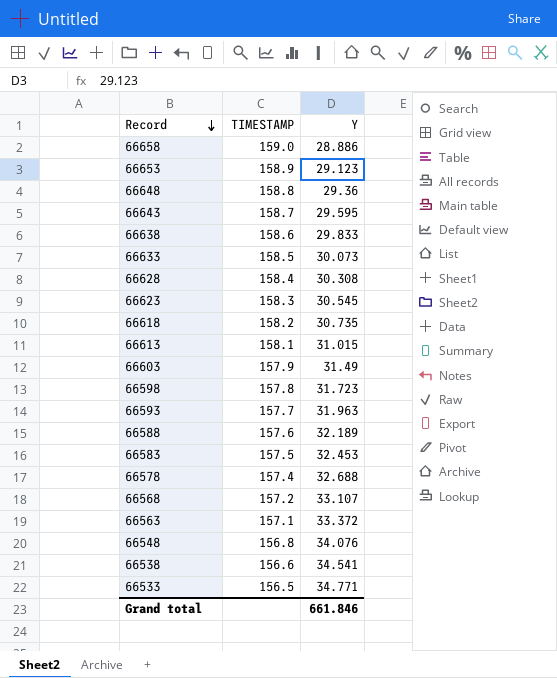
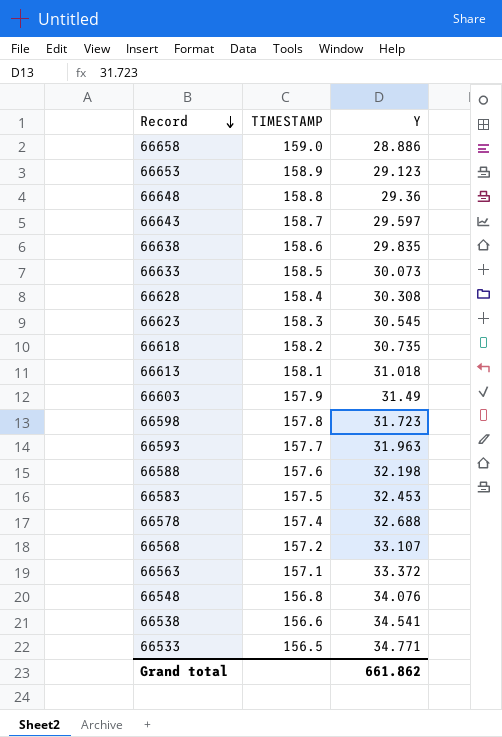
66643 | Y: 29.595 -> 29.597
66638 | Y: 29.833 -> 29.835
66613 | Y: 31.015 -> 31.018
66588 | Y: 32.189 -> 32.198
Grand total | Y: 661.846 -> 661.862

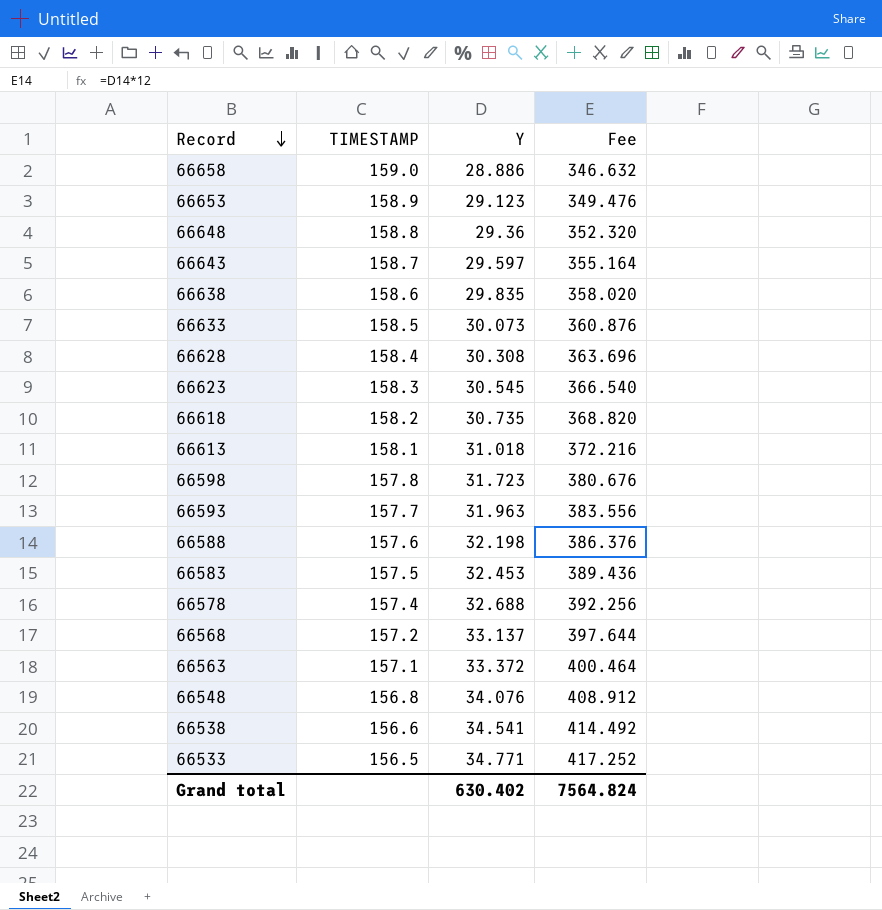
column Fee | formula: none -> [Y] * 12
row 66603: 157.9 | 31.49 -> none
66568 | Y: 33.107 -> 33.137
Grand total | Y: 661.862 -> 630.402

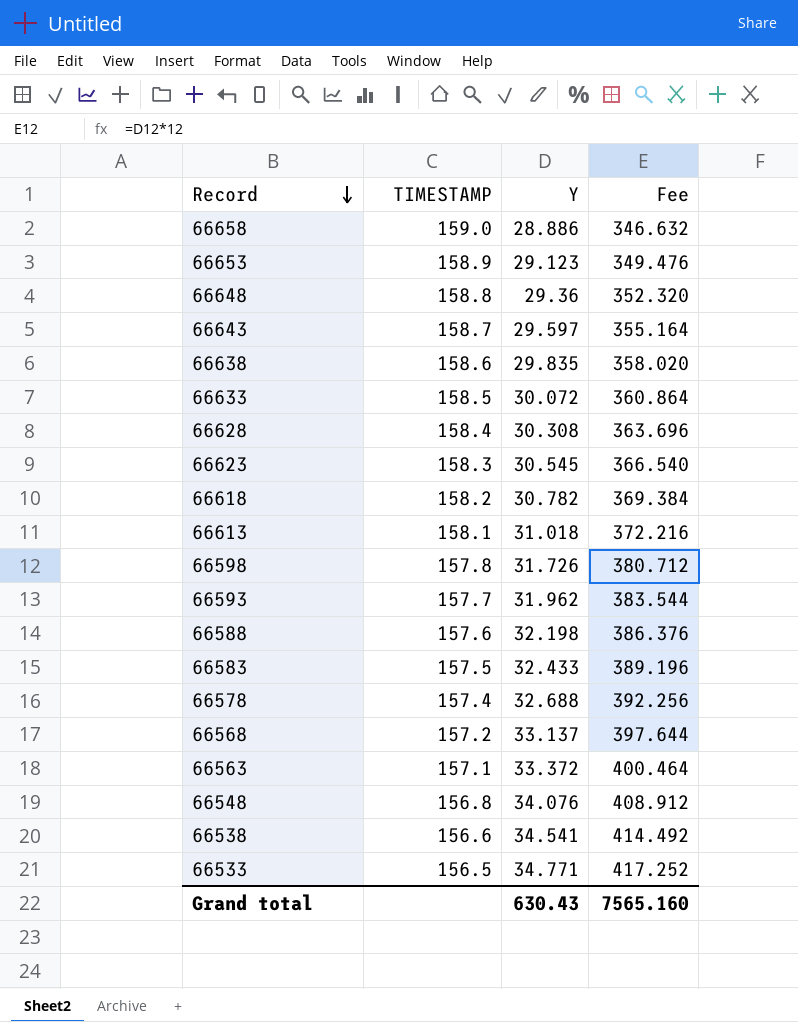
66633 | Y: 30.073 -> 30.072
66633 | Fee: 360.876 -> 360.864
66618 | Y: 30.735 -> 30.782
66618 | Fee: 368.820 -> 369.384
66598 | Y: 31.723 -> 31.726
66598 | Fee: 380.676 -> 380.712
66593 | Y: 31.963 -> 31.962
66593 | Fee: 383.556 -> 383.544
66583 | Y: 32.453 -> 32.433
66583 | Fee: 389.436 -> 389.196
Grand total | Y: 630.402 -> 630.43
Grand total | Fee: 7564.824 -> 7565.160

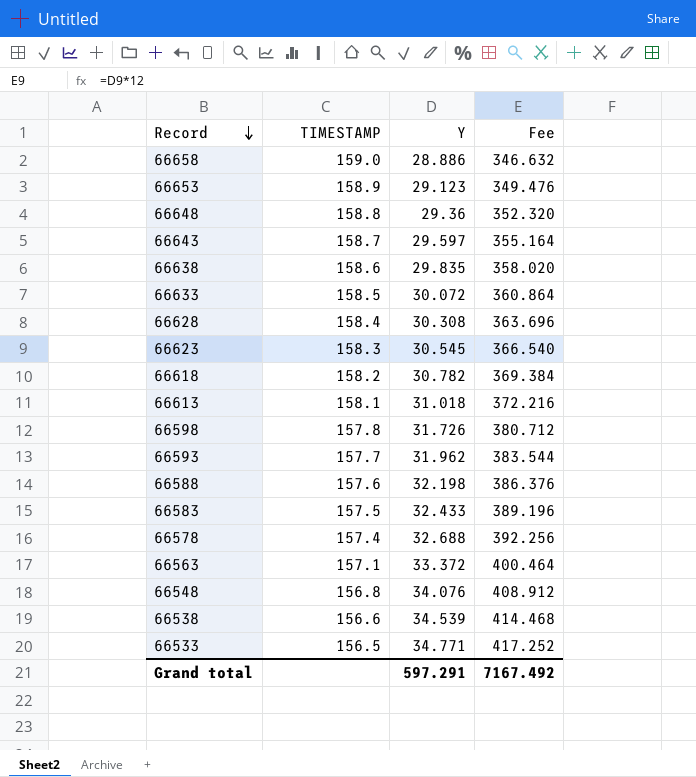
row 66568: 157.2 | 33.137 | 397.644 -> none
66538 | Y: 34.541 -> 34.539
66538 | Fee: 414.492 -> 414.468
Grand total | Y: 630.43 -> 597.291
Grand total | Fee: 7565.160 -> 7167.492

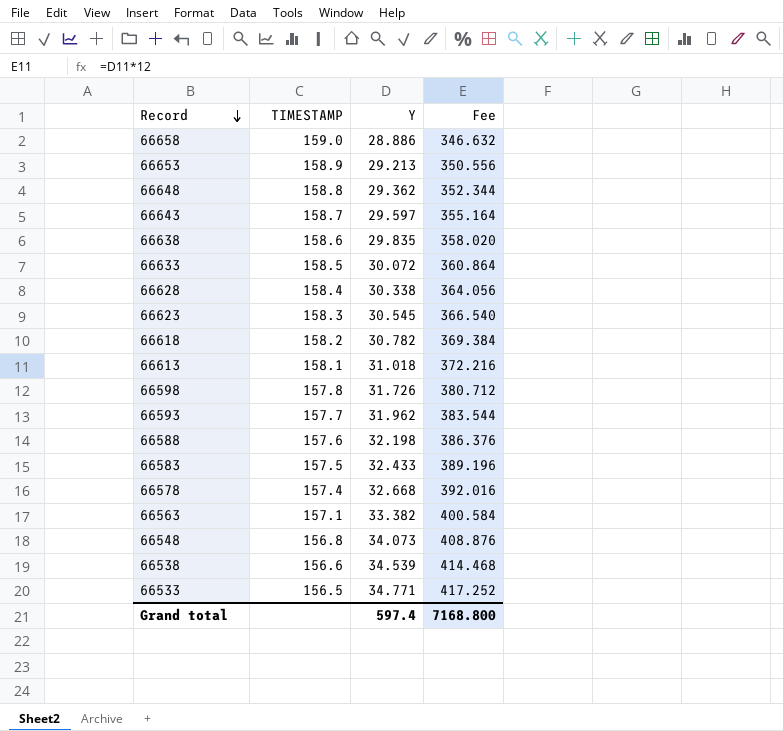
66653 | Y: 29.123 -> 29.213
66653 | Fee: 349.476 -> 350.556
66648 | Y: 29.36 -> 29.362
66648 | Fee: 352.320 -> 352.344
66628 | Y: 30.308 -> 30.338
66628 | Fee: 363.696 -> 364.056
66578 | Y: 32.688 -> 32.668
66578 | Fee: 392.256 -> 392.016
66563 | Y: 33.372 -> 33.382
66563 | Fee: 400.464 -> 400.584
66548 | Y: 34.076 -> 34.073
66548 | Fee: 408.912 -> 408.876
Grand total | Y: 597.291 -> 597.4
Grand total | Fee: 7167.492 -> 7168.800

